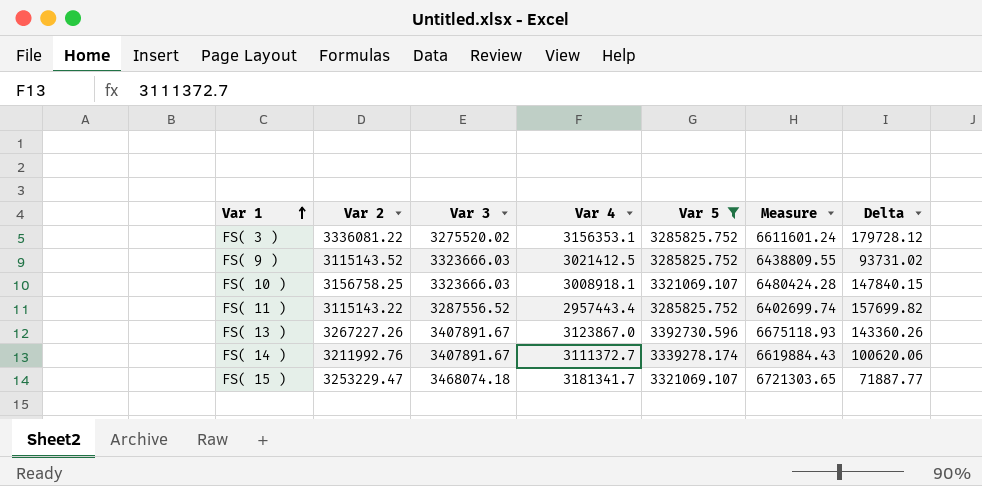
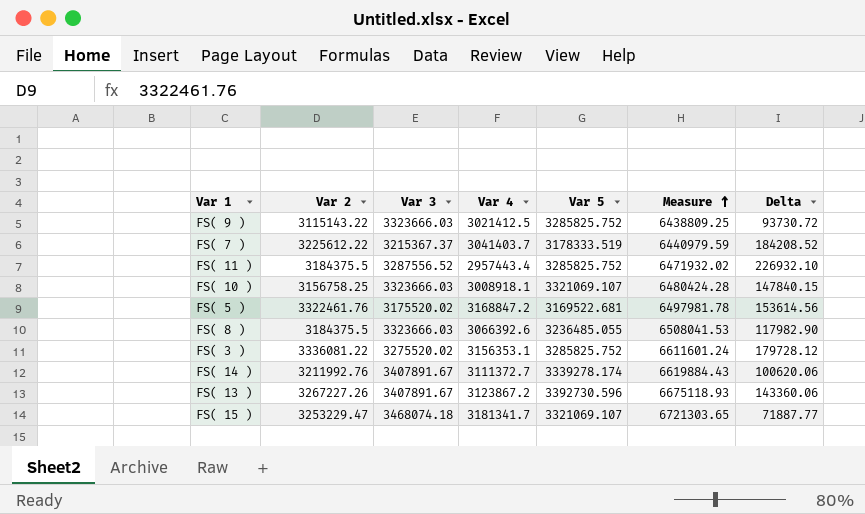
filter: Var 5 >= 3285825.752 -> none
row order: Var 1 ascending -> Measure ascending
FS( 9 ) | Var 2: 3115143.52 -> 3115143.22
FS( 9 ) | Measure: 6438809.55 -> 6438809.25
FS( 9 ) | Delta: 93731.02 -> 93730.72
FS( 11 ) | Var 2: 3115143.22 -> 3184375.5
FS( 11 ) | Measure: 6402699.74 -> 6471932.02
FS( 11 ) | Delta: 157699.82 -> 226932.10
FS( 13 ) | Var 4: 3123867.0 -> 3123867.2
FS( 13 ) | Delta: 143360.26 -> 143360.06

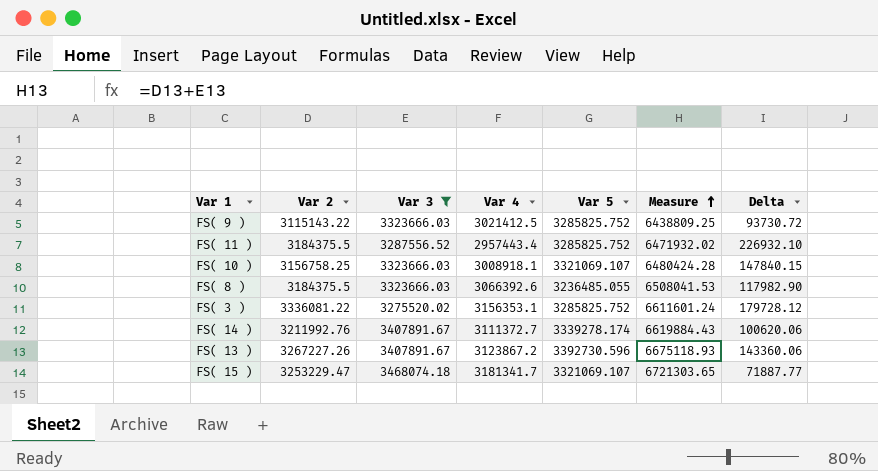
filter: none -> Var 3 >= 3275520.02

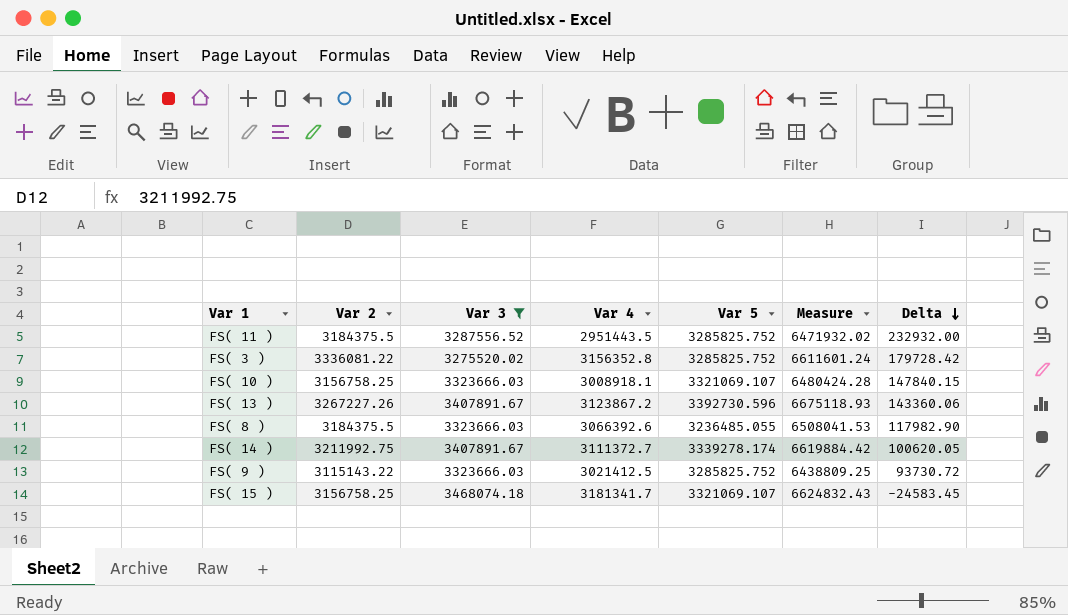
row order: Measure ascending -> Delta descending
FS( 11 ) | Var 4: 2957443.4 -> 2951443.5
FS( 11 ) | Delta: 226932.10 -> 232932.00
FS( 3 ) | Var 4: 3156353.1 -> 3156352.8
FS( 3 ) | Delta: 179728.12 -> 179728.42
FS( 14 ) | Var 2: 3211992.76 -> 3211992.75
FS( 14 ) | Measure: 6619884.43 -> 6619884.42
FS( 14 ) | Delta: 100620.06 -> 100620.05
FS( 15 ) | Var 2: 3253229.47 -> 3156758.25
FS( 15 ) | Measure: 6721303.65 -> 6624832.43
FS( 15 ) | Delta: 71887.77 -> -24583.45

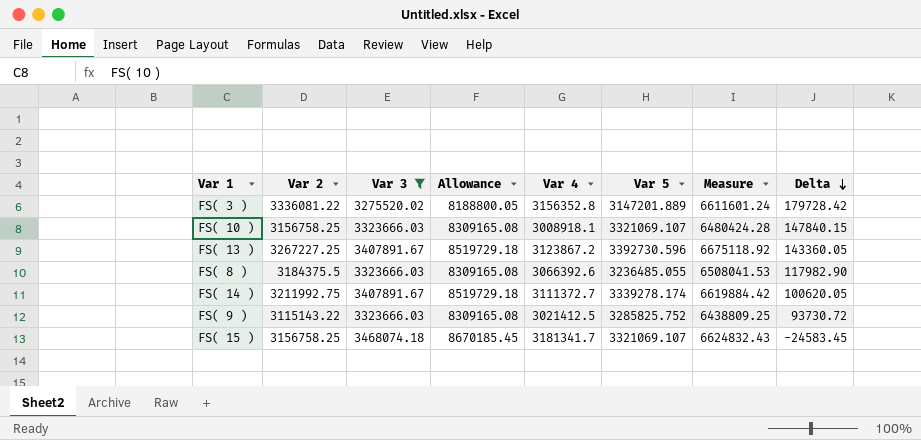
column Allowance | formula: none -> [Var 3] * 2.5
row FS( 11 ): 3184375.5 | 3287556.52 | 2951443.5 | 3285825.752 | 6471932.02 | 232932.00 -> none
FS( 3 ) | Var 5: 3285825.752 -> 3147201.889
FS( 13 ) | Var 2: 3267227.26 -> 3267227.25
FS( 13 ) | Measure: 6675118.93 -> 6675118.92
FS( 13 ) | Delta: 143360.06 -> 143360.05

